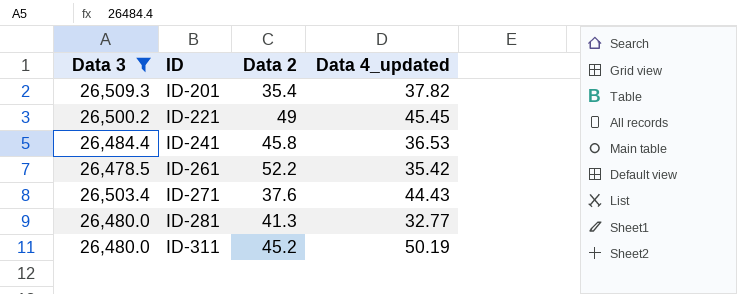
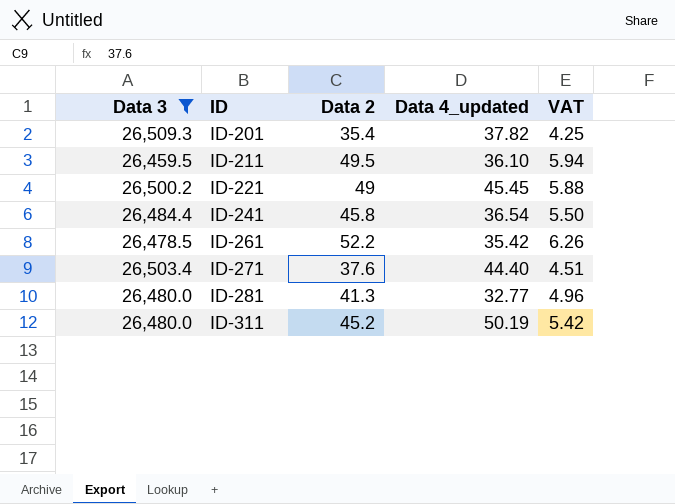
column VAT | formula: none -> [Data 2] * 0.12
row ID-211: none -> 26,459.5 | 49.5 | 36.10 | 5.94
ID-241 | Data 4_updated: 36.53 -> 36.54
ID-271 | Data 4_updated: 44.43 -> 44.40

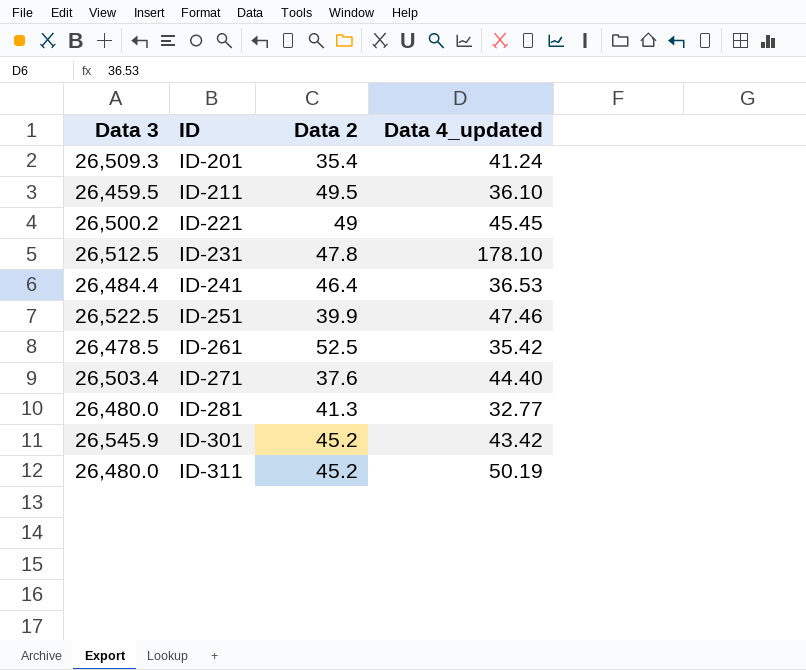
filter: Data 3 <= 26,509.3 -> none
column VAT | formula: [Data 2] * 0.12 -> none
ID-201 | Data 4_updated: 37.82 -> 41.24
ID-241 | Data 2: 45.8 -> 46.4
ID-241 | Data 4_updated: 36.54 -> 36.53
ID-261 | Data 2: 52.2 -> 52.5

